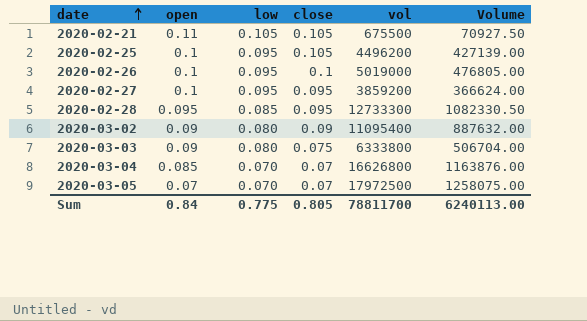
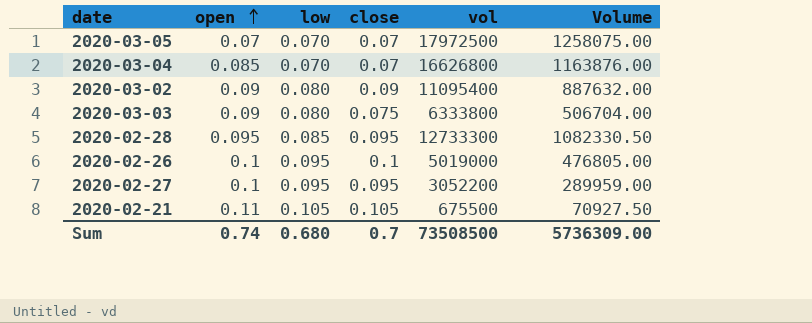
row order: date ascending -> open ascending
row 2020-02-25: 0.1 | 0.095 | 0.105 | 4496200 | 427139.00 -> none
2020-02-27 | vol: 3859200 -> 3052200
2020-02-27 | Volume: 366624.00 -> 289959.00
Sum | open: 0.84 -> 0.74
Sum | low: 0.775 -> 0.680
Sum | close: 0.805 -> 0.7
Sum | vol: 78811700 -> 73508500
Sum | Volume: 6240113.00 -> 5736309.00

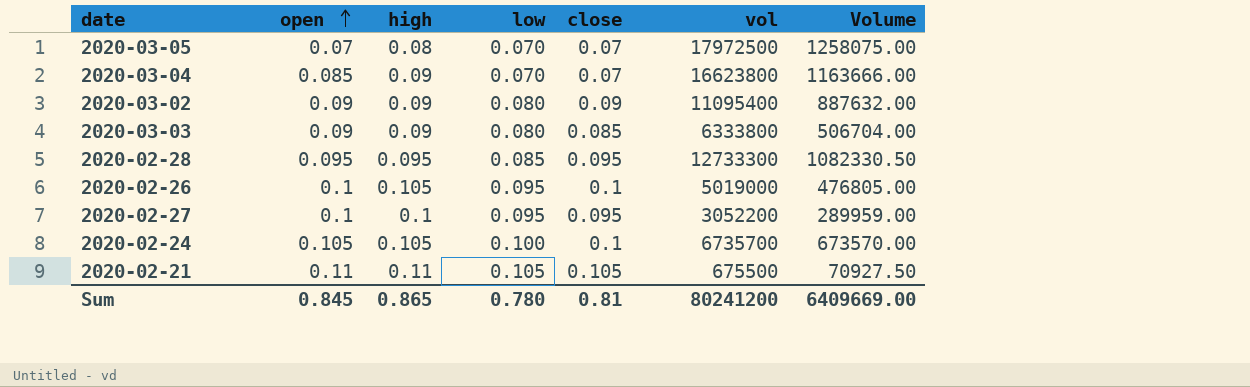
column high | position: none -> 3
2020-03-04 | vol: 16626800 -> 16623800
2020-03-04 | Volume: 1163876.00 -> 1163666.00
2020-03-03 | close: 0.075 -> 0.085
row 2020-02-24: none -> 0.105 | 0.105 | 0.100 | 0.1 | 6735700 | 673570.00
Sum | open: 0.74 -> 0.845
Sum | low: 0.680 -> 0.780
Sum | close: 0.7 -> 0.81
Sum | vol: 73508500 -> 80241200
Sum | Volume: 5736309.00 -> 6409669.00

